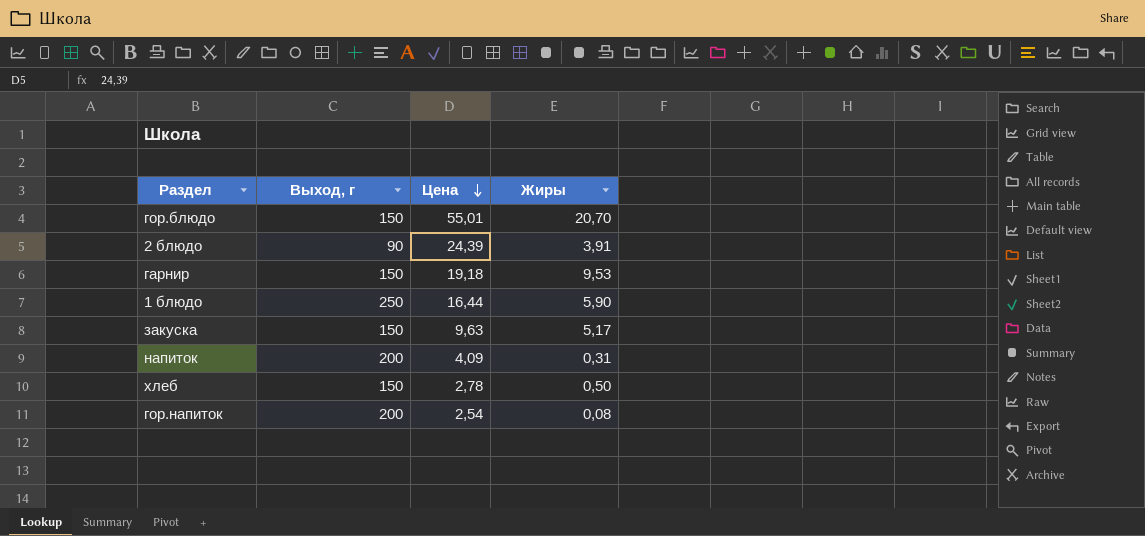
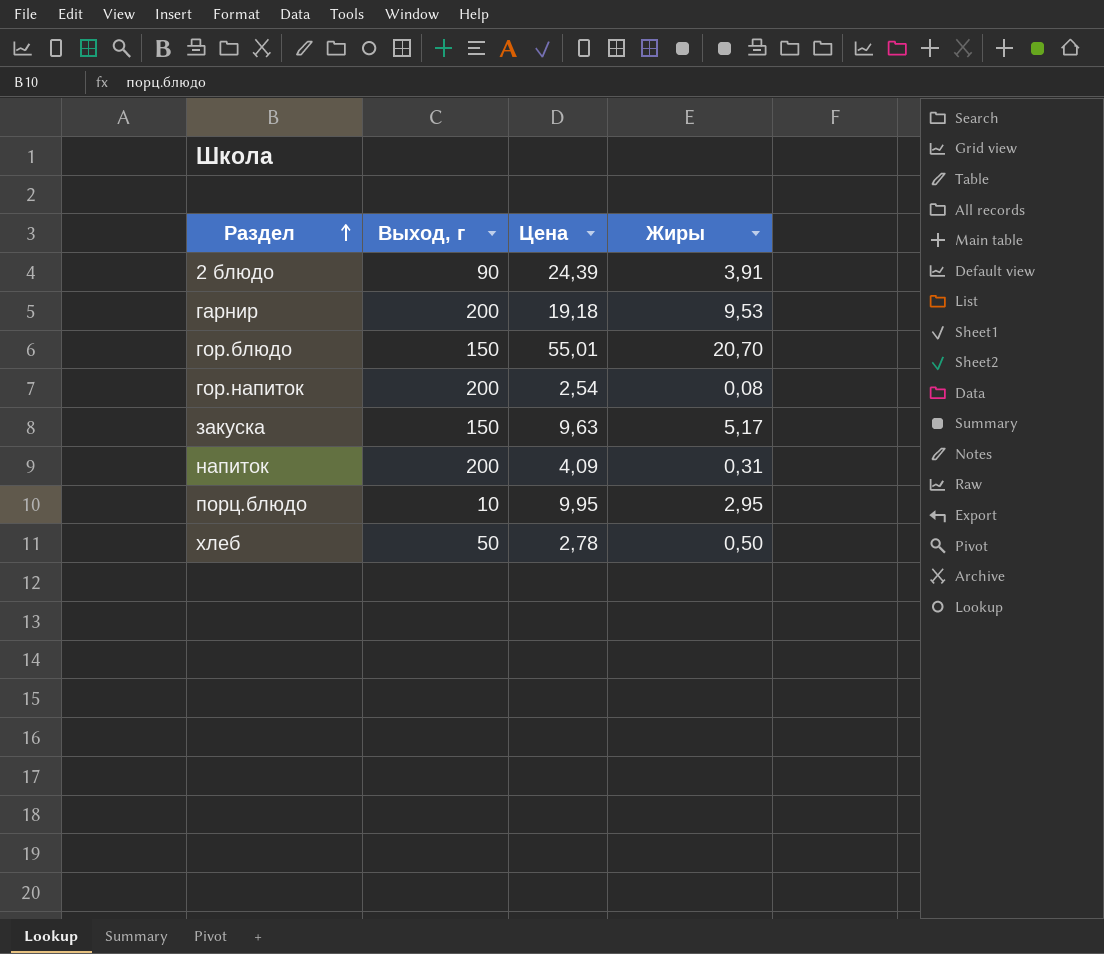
row order: Цена descending -> Раздел ascending
row 1 блюдо: 250 | 16,44 | 5,90 -> none
гарнир | Выход, г: 150 -> 200
row порц.блюдо: none -> 10 | 9,95 | 2,95
хлеб | Выход, г: 150 -> 50

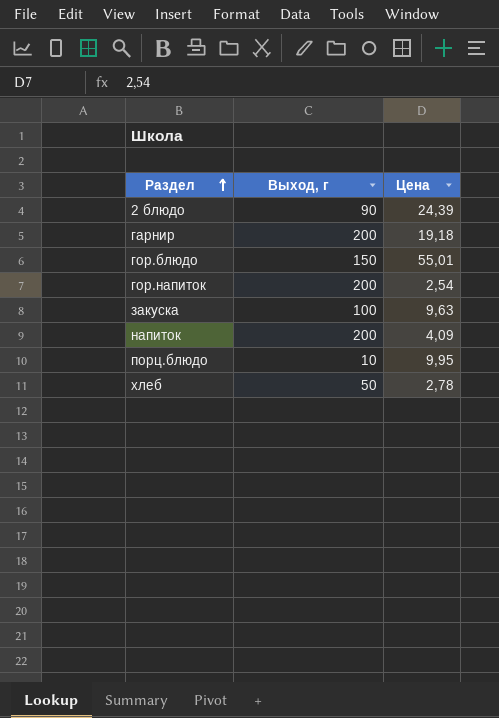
column Жиры | position: 4 -> none
закуска | Выход, г: 150 -> 100

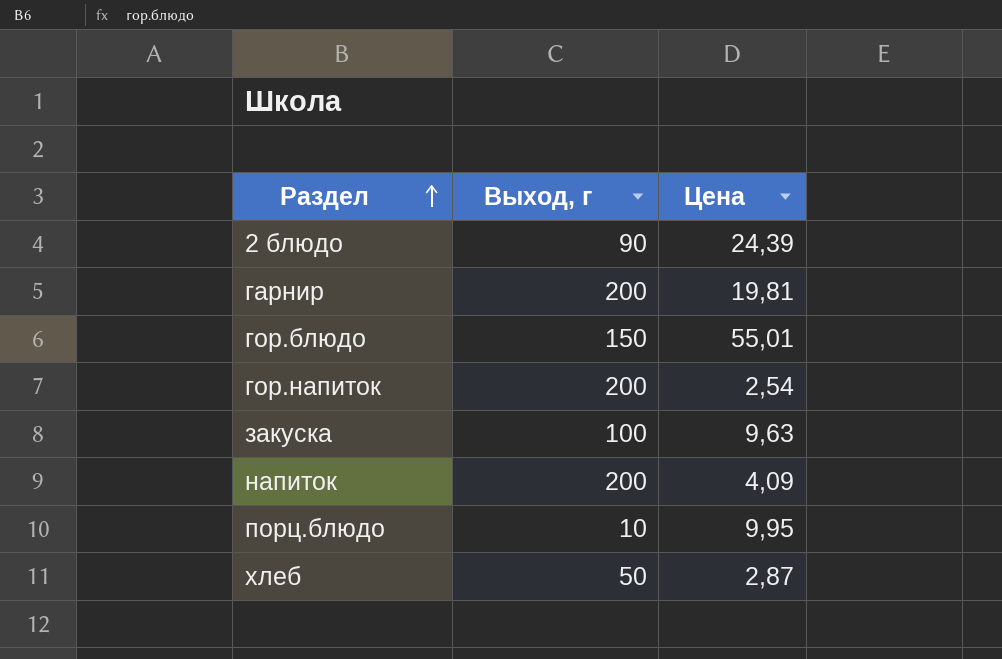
гарнир | Цена: 19,18 -> 19,81
хлеб | Цена: 2,78 -> 2,87

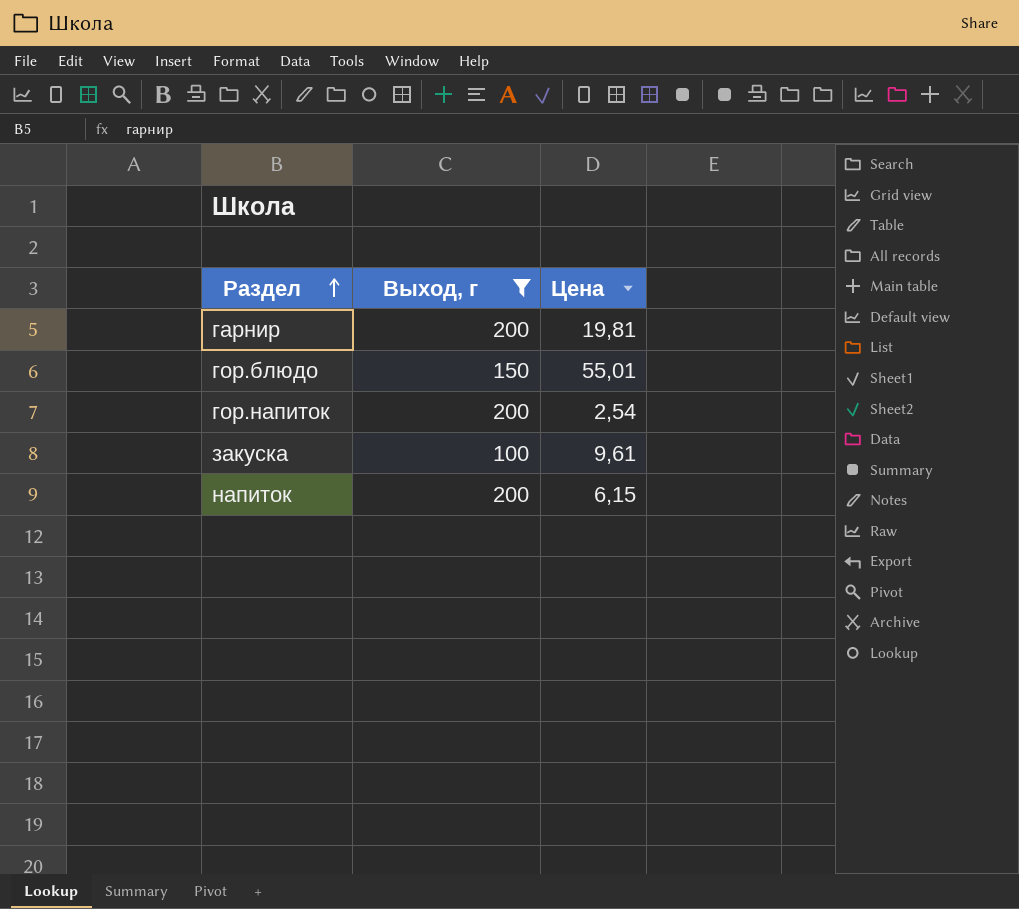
filter: none -> Выход, г >= 100
закуска | Цена: 9,63 -> 9,61
напиток | Цена: 4,09 -> 6,15

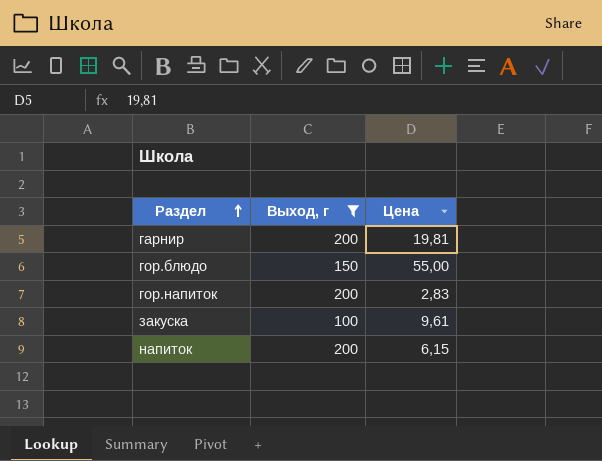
гор.блюдо | Цена: 55,01 -> 55,00
гор.напиток | Цена: 2,54 -> 2,83

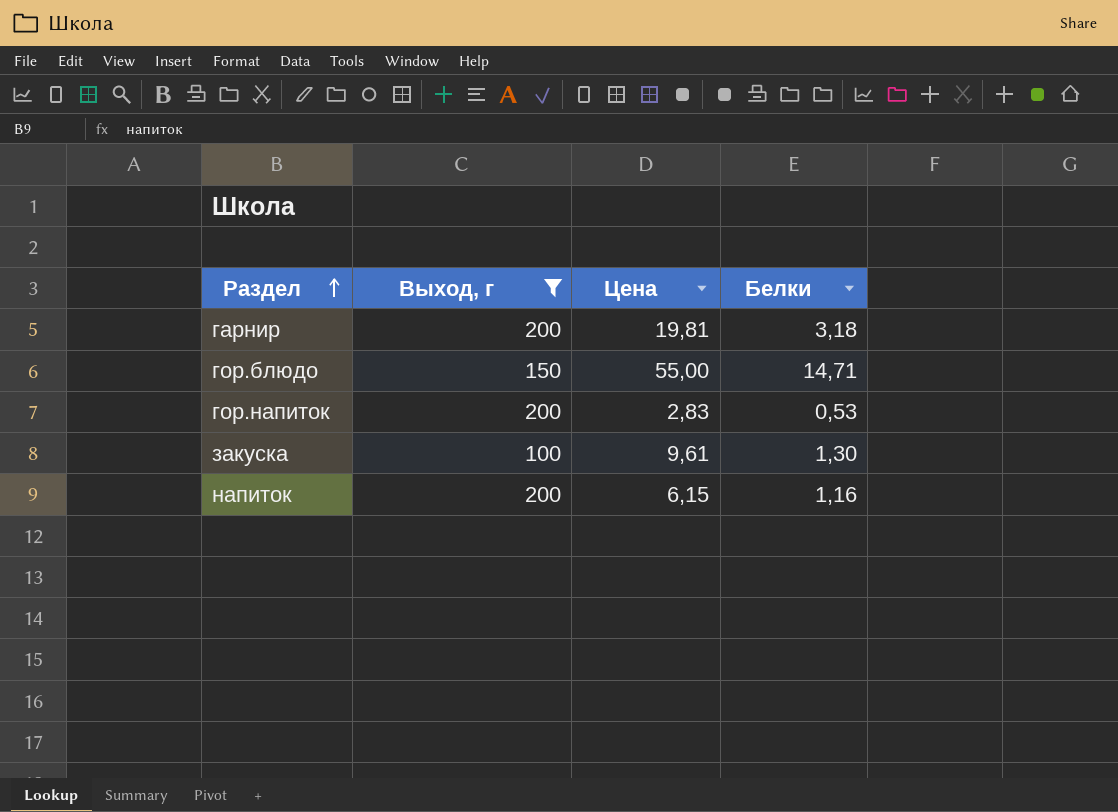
column Белки | position: none -> 4

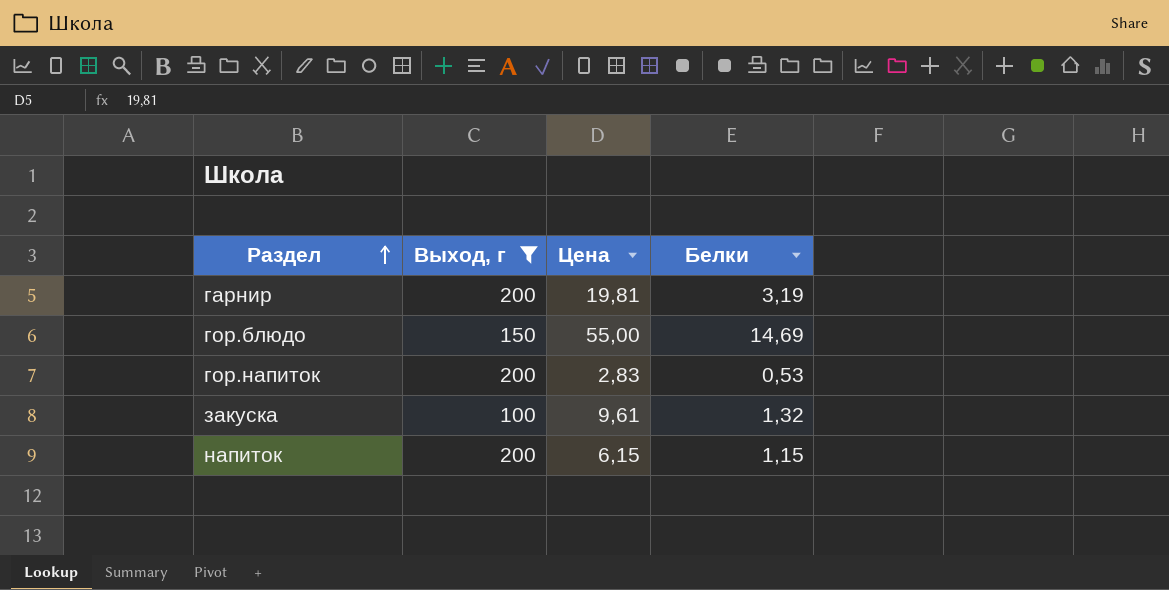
гарнир | Белки: 3,18 -> 3,19
гор.блюдо | Белки: 14,71 -> 14,69
закуска | Белки: 1,30 -> 1,32
напиток | Белки: 1,16 -> 1,15

